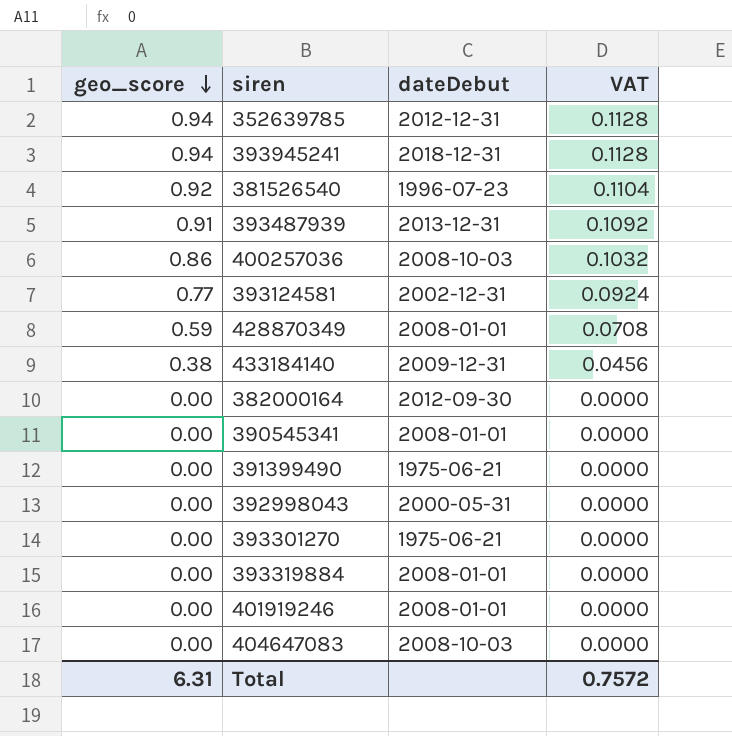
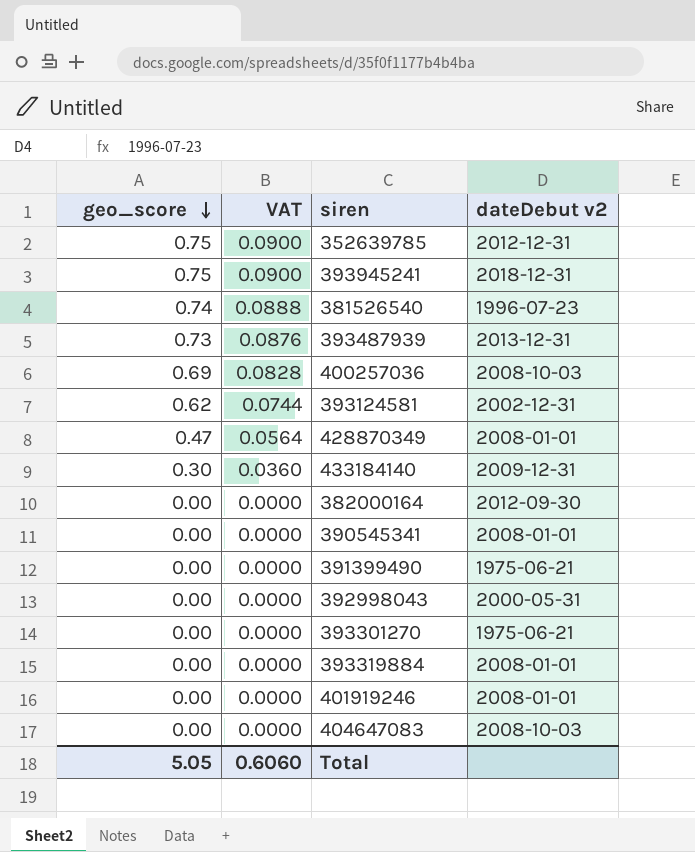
column VAT | position: 4 -> 2
column name: dateDebut -> dateDebut v2
352639785 | geo_score: 0.94 -> 0.75
352639785 | VAT: 0.1128 -> 0.0900
393945241 | geo_score: 0.94 -> 0.75
393945241 | VAT: 0.1128 -> 0.0900
381526540 | geo_score: 0.92 -> 0.74
381526540 | VAT: 0.1104 -> 0.0888
393487939 | geo_score: 0.91 -> 0.73
393487939 | VAT: 0.1092 -> 0.0876
400257036 | geo_score: 0.86 -> 0.69
400257036 | VAT: 0.1032 -> 0.0828
393124581 | geo_score: 0.77 -> 0.62
393124581 | VAT: 0.0924 -> 0.0744
428870349 | geo_score: 0.59 -> 0.47
428870349 | VAT: 0.0708 -> 0.0564
433184140 | geo_score: 0.38 -> 0.30
433184140 | VAT: 0.0456 -> 0.0360
Total | geo_score: 6.31 -> 5.05
Total | VAT: 0.7572 -> 0.6060

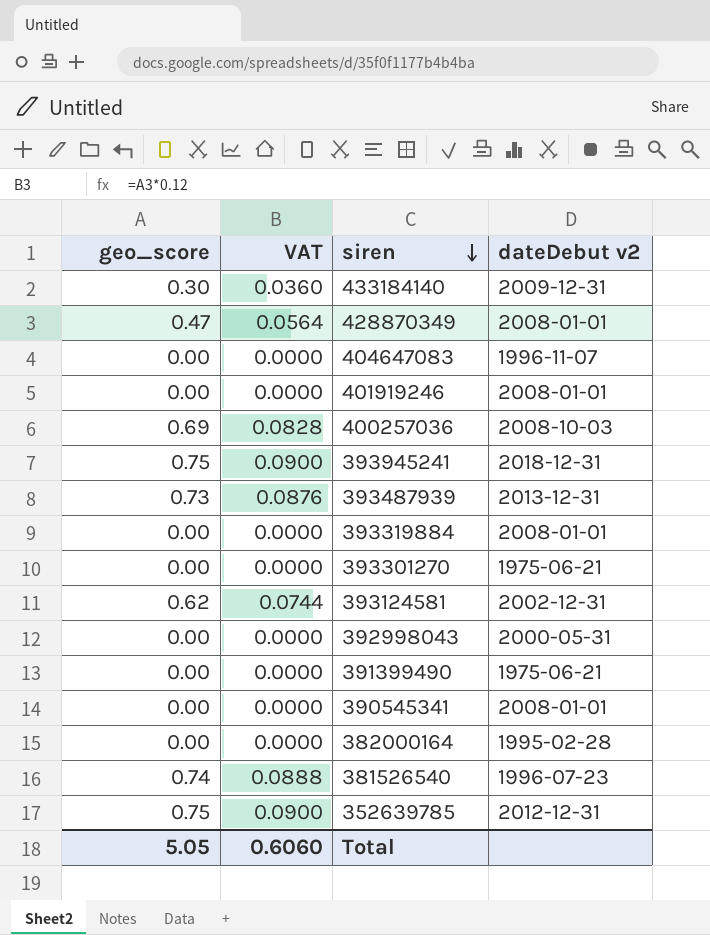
row order: geo_score descending -> siren descending
404647083 | dateDebut v2: 2008-10-03 -> 1996-11-07
382000164 | dateDebut v2: 2012-09-30 -> 1995-02-28

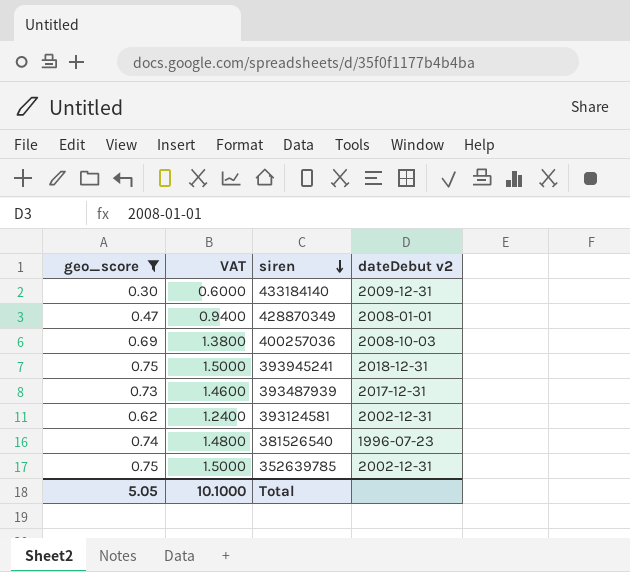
filter: none -> geo_score != 0.00
column VAT | formula: [geo_score] * 0.12 -> [geo_score] * 2
393487939 | dateDebut v2: 2013-12-31 -> 2017-12-31
352639785 | dateDebut v2: 2012-12-31 -> 2002-12-31
Total | VAT: 0.6060 -> 10.1000

